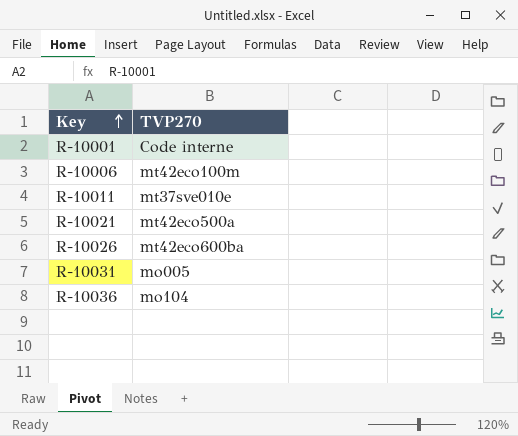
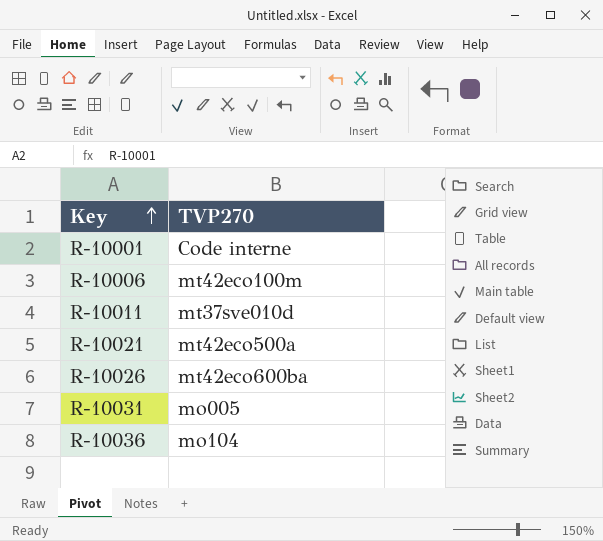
R-10011 | TVP270: mt37sve010e -> mt37sve010d

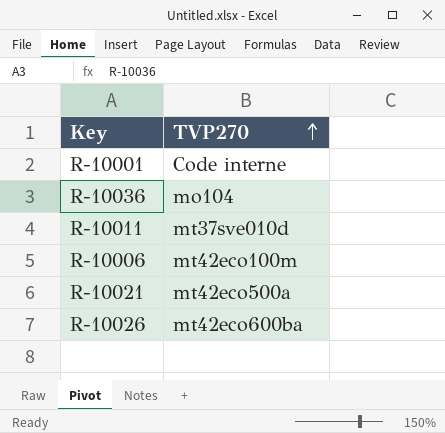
row order: Key ascending -> TVP270 ascending
row R-10031: mo005 -> none

